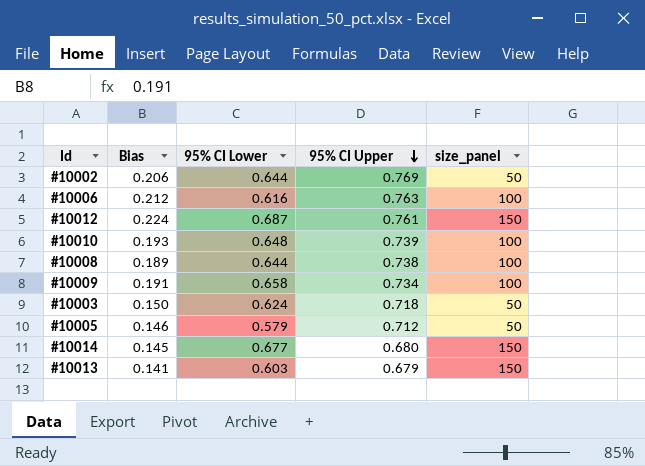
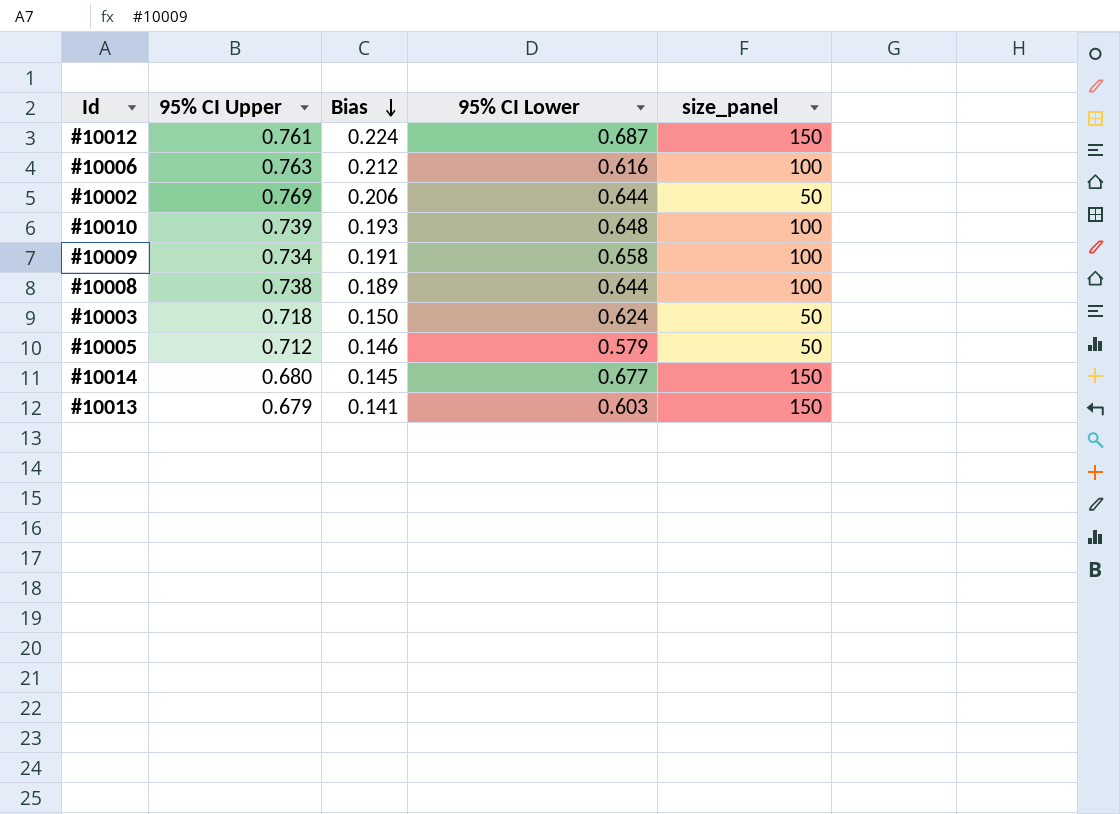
row order: 95% CI Upper descending -> Bias descending
column 95% CI Upper | position: 4 -> 2

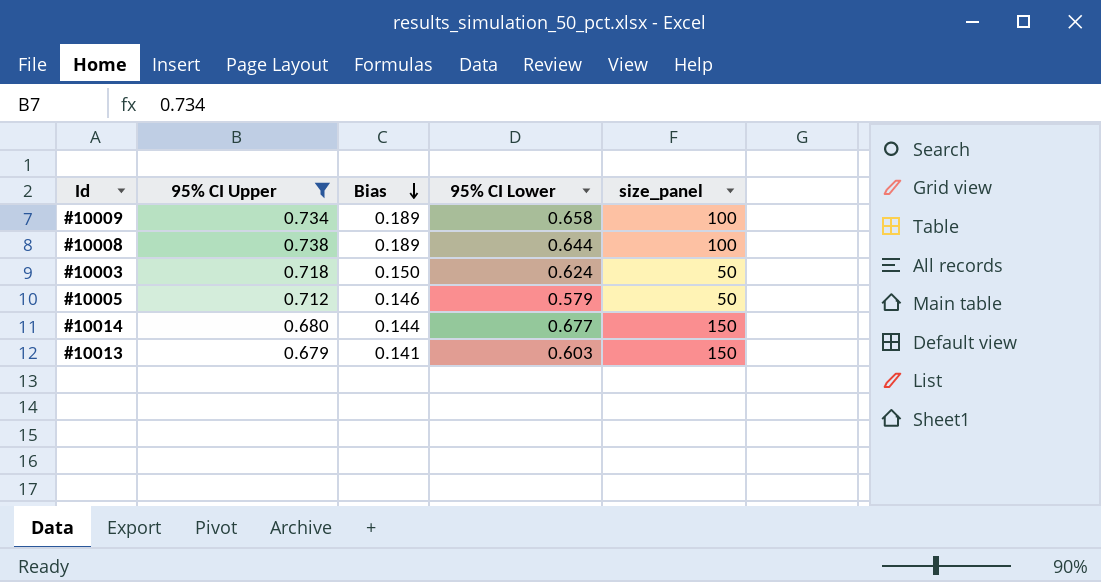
filter: none -> 95% CI Upper <= 0.738
#10009 | Bias: 0.191 -> 0.189
#10014 | Bias: 0.145 -> 0.144

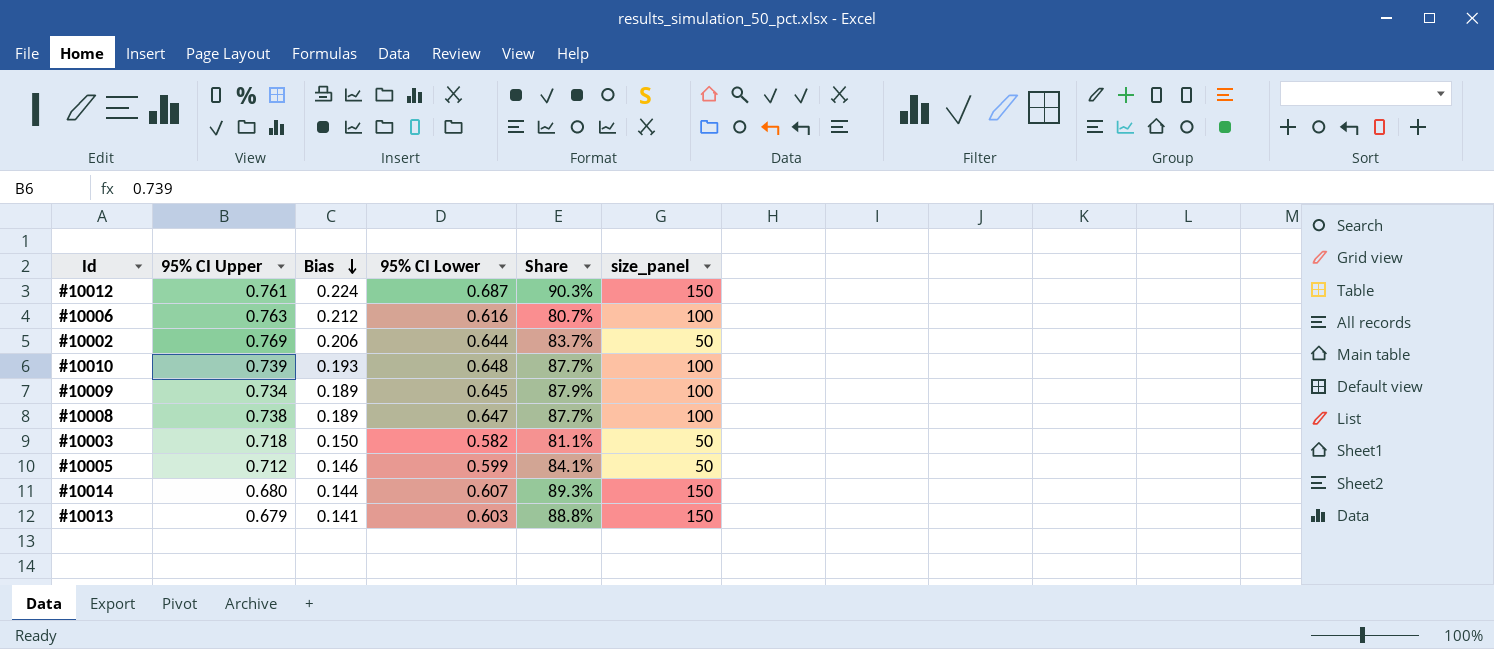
filter: 95% CI Upper <= 0.738 -> none
column Share | formula: none -> [95% CI Lower] / [95% CI Upper]
#10009 | 95% CI Lower: 0.658 -> 0.645
#10008 | 95% CI Lower: 0.644 -> 0.647
#10003 | 95% CI Lower: 0.624 -> 0.582
#10005 | 95% CI Lower: 0.579 -> 0.599
#10014 | 95% CI Lower: 0.677 -> 0.607

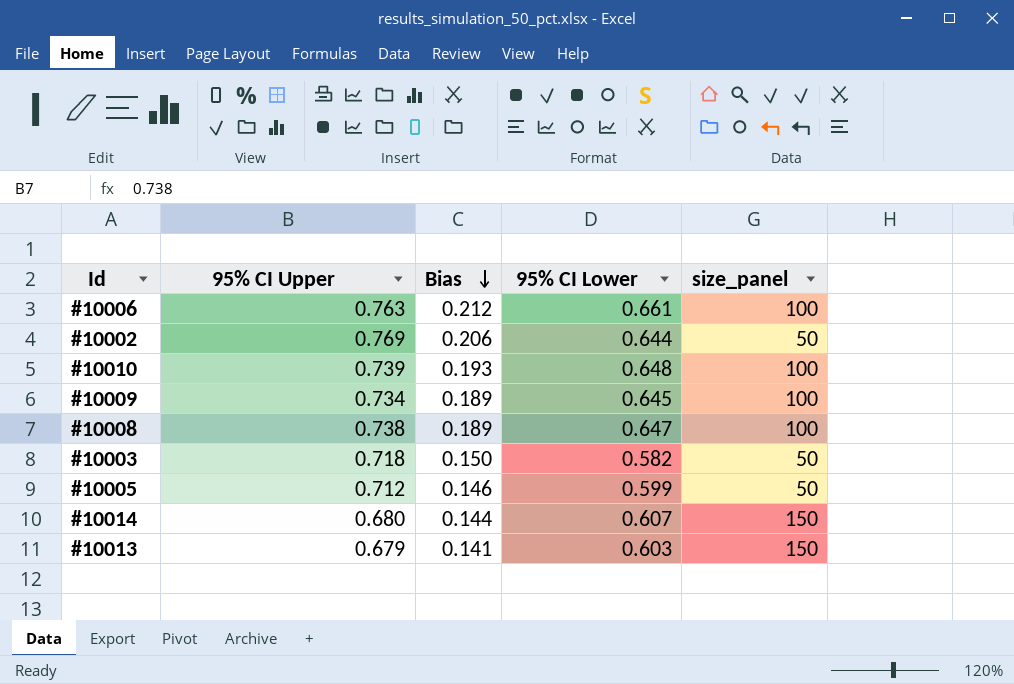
column Share | formula: [95% CI Lower] / [95% CI Upper] -> none
row #10012: 0.761 | 0.224 | 0.687 | 90.3% | 150 -> none
#10006 | 95% CI Lower: 0.616 -> 0.661

